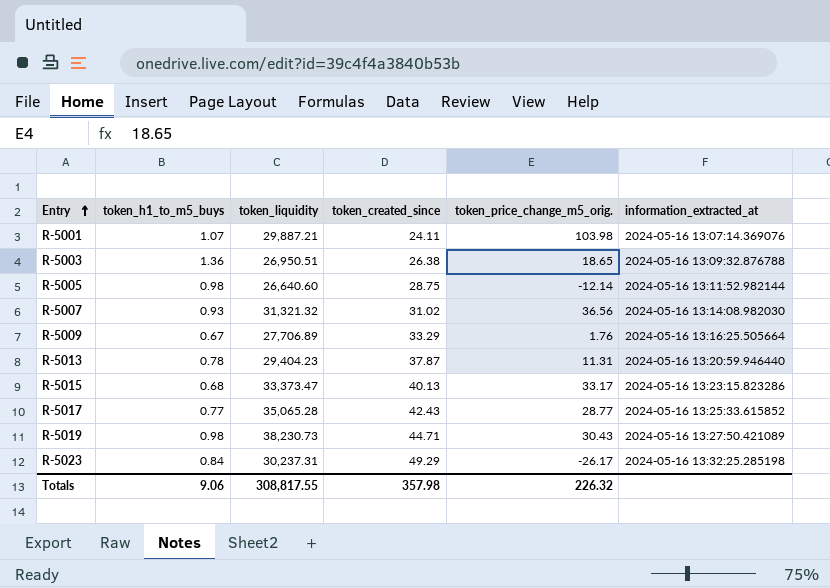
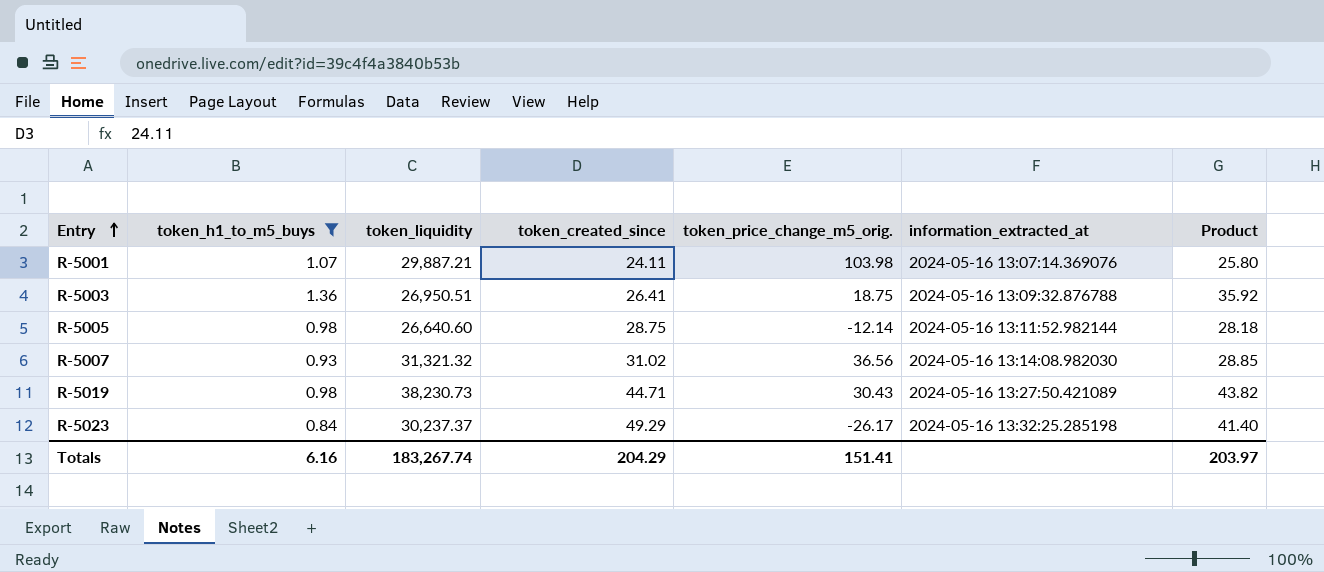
filter: none -> token_h1_to_m5_buys >= 0.84
column Product | formula: none -> [token_h1_to_m5_buys] * [token_created_since]
R-5003 | token_created_since: 26.38 -> 26.41
R-5003 | token_price_change_m5_orig.: 18.65 -> 18.75
R-5023 | token_liquidity: 30,237.31 -> 30,237.37
Totals | token_h1_to_m5_buys: 9.06 -> 6.16
Totals | token_liquidity: 308,817.55 -> 183,267.74
Totals | token_created_since: 357.98 -> 204.29
Totals | token_price_change_m5_orig.: 226.32 -> 151.41

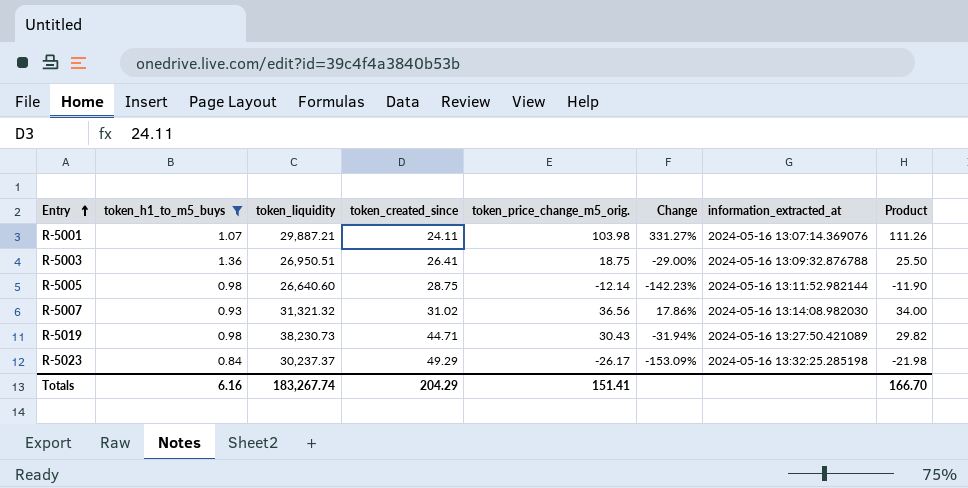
column Change | formula: none -> ([token_price_change_m5_orig.] - [token_created_since]) / [token_created_since]
column Product | formula: [token_h1_to_m5_buys] * [token_created_since] -> [token_h1_to_m5_buys] * [token_price_change_m5_orig.]
Totals | Product: 203.97 -> 166.70

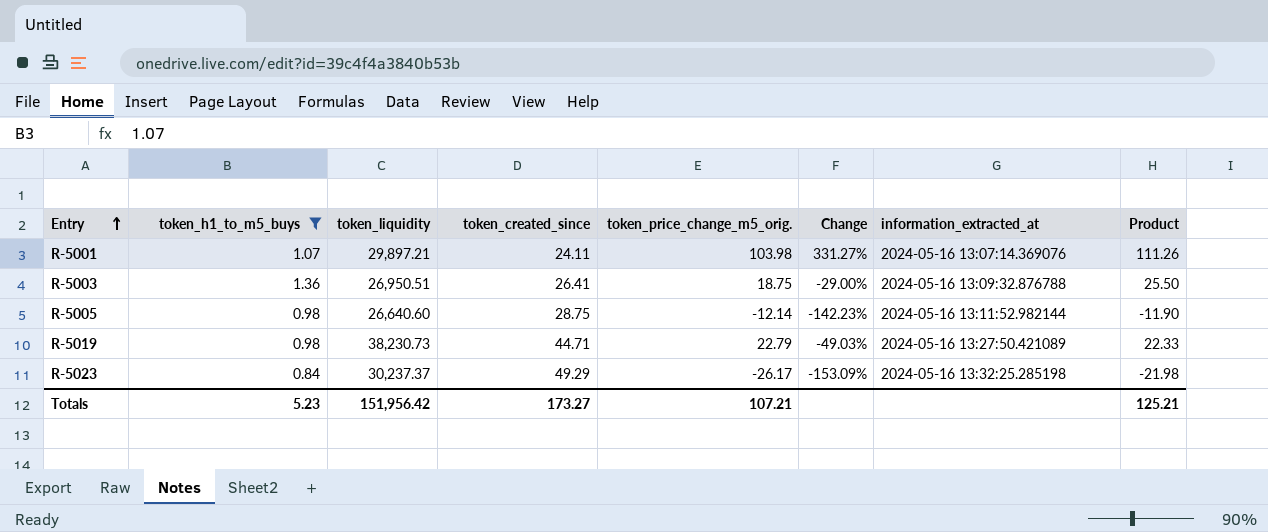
row R-5007: 0.93 | 31,321.32 | 31.02 | 36.56 | 17.86% | 2024-05-16 13:14:08.982030 | 34.00 -> none
R-5001 | token_liquidity: 29,887.21 -> 29,897.21
R-5019 | token_price_change_m5_orig.: 30.43 -> 22.79
R-5019 | Change: -31.94% -> -49.03%
R-5019 | Product: 29.82 -> 22.33
Totals | token_h1_to_m5_buys: 6.16 -> 5.23
Totals | token_liquidity: 183,267.74 -> 151,956.42
Totals | token_created_since: 204.29 -> 173.27
Totals | token_price_change_m5_orig.: 151.41 -> 107.21
Totals | Product: 166.70 -> 125.21

